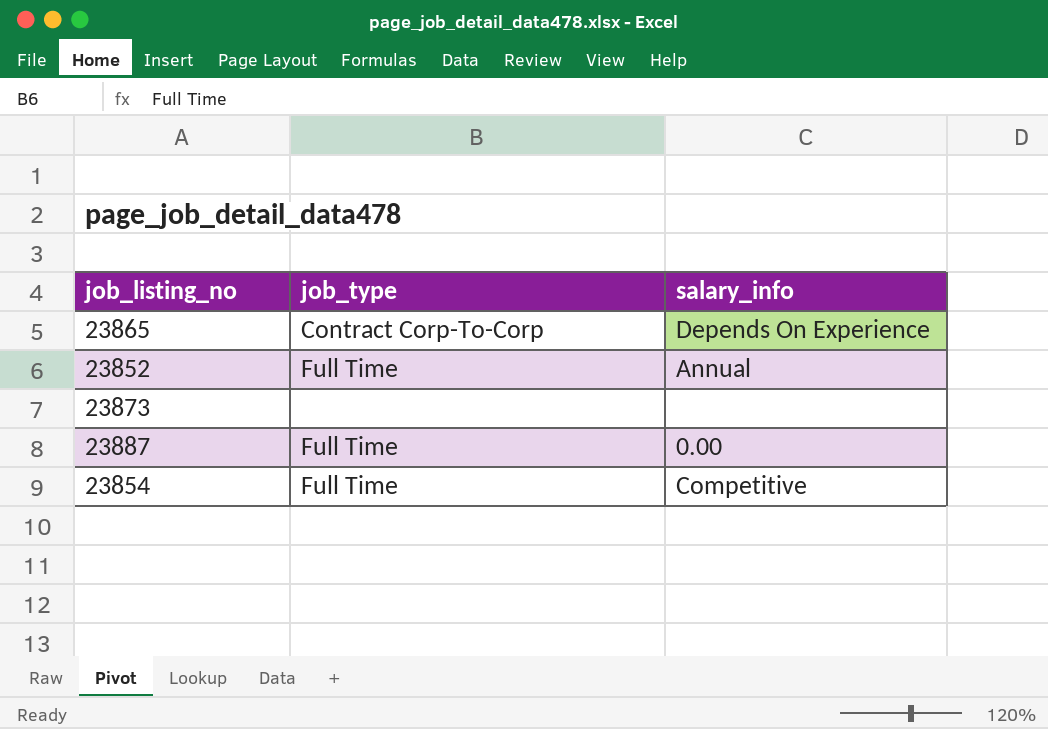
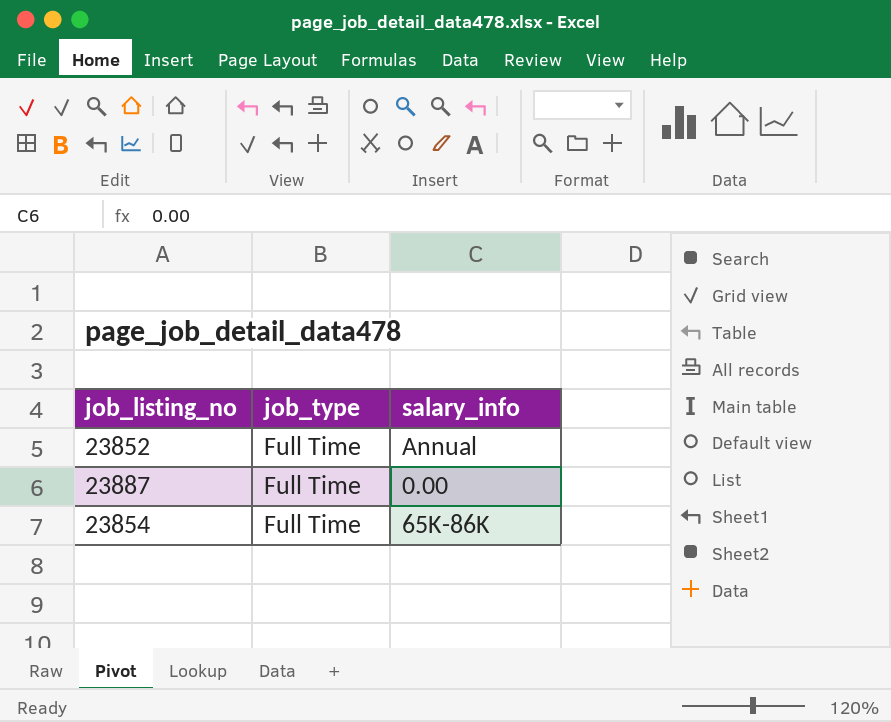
row 23865: Contract Corp-To-Corp | Depends On Experience -> none
row 23873: none | none -> none
23854 | salary_info: Competitive -> 65K-86K

